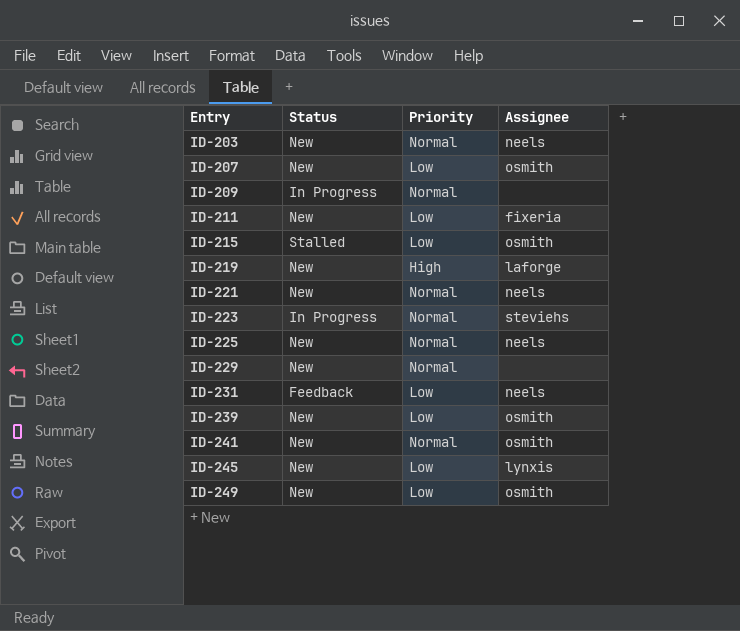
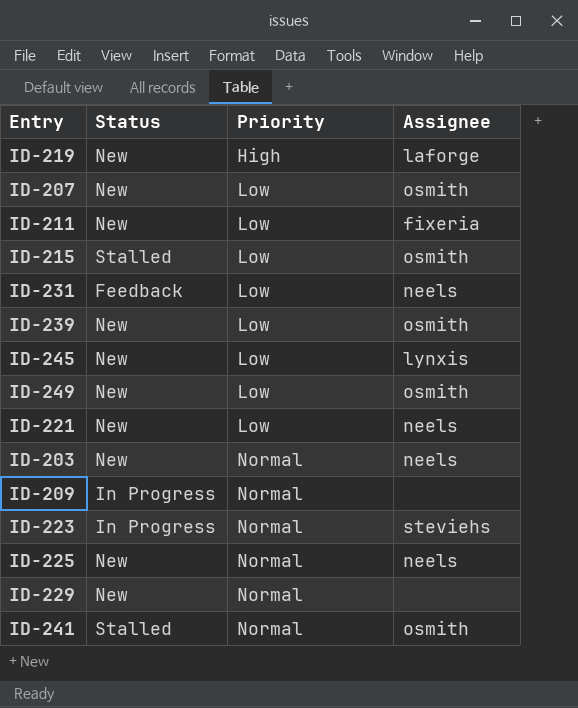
row order: Entry ascending -> Priority ascending
ID-221 | Priority: Normal -> Low
ID-241 | Status: New -> Stalled

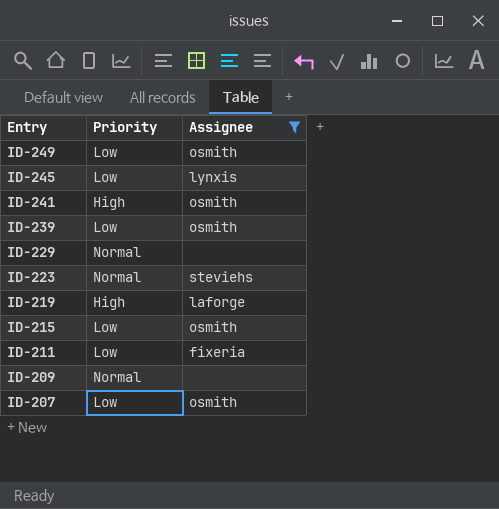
filter: none -> Assignee != neels
row order: Priority ascending -> Entry descending
column Status | position: 2 -> none
ID-241 | Priority: Normal -> High

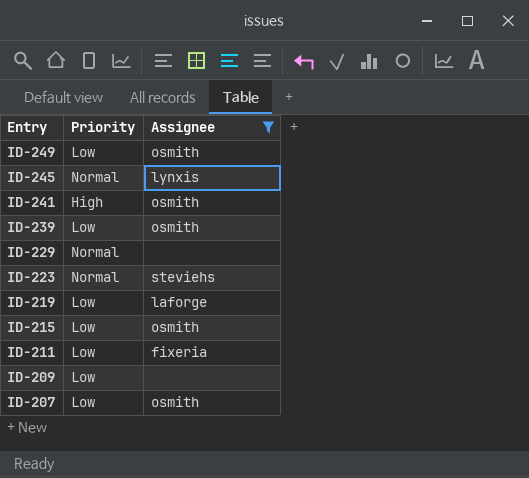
ID-245 | Priority: Low -> Normal
ID-219 | Priority: High -> Low
ID-209 | Priority: Normal -> Low

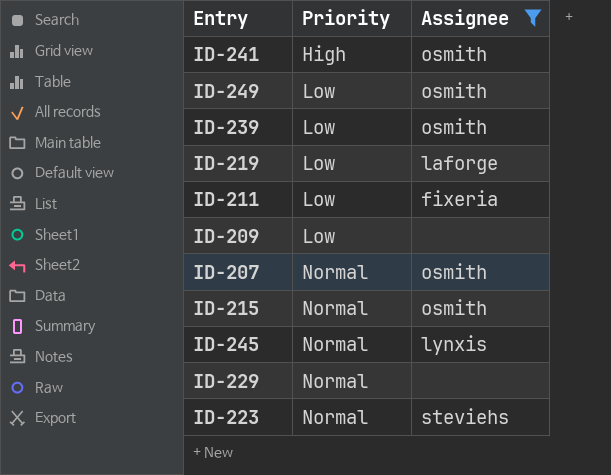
row order: Entry descending -> Priority ascending
ID-207 | Priority: Low -> Normal
ID-215 | Priority: Low -> Normal

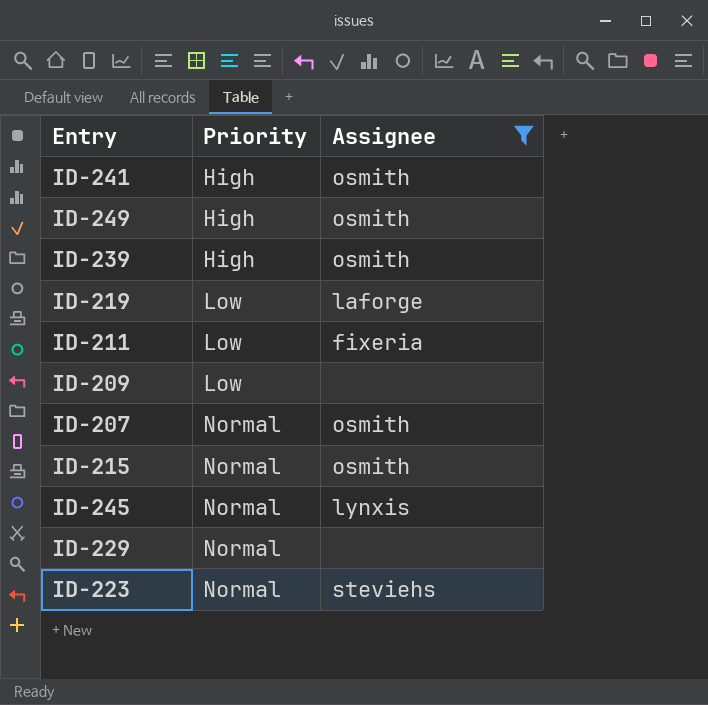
ID-249 | Priority: Low -> High
ID-239 | Priority: Low -> High

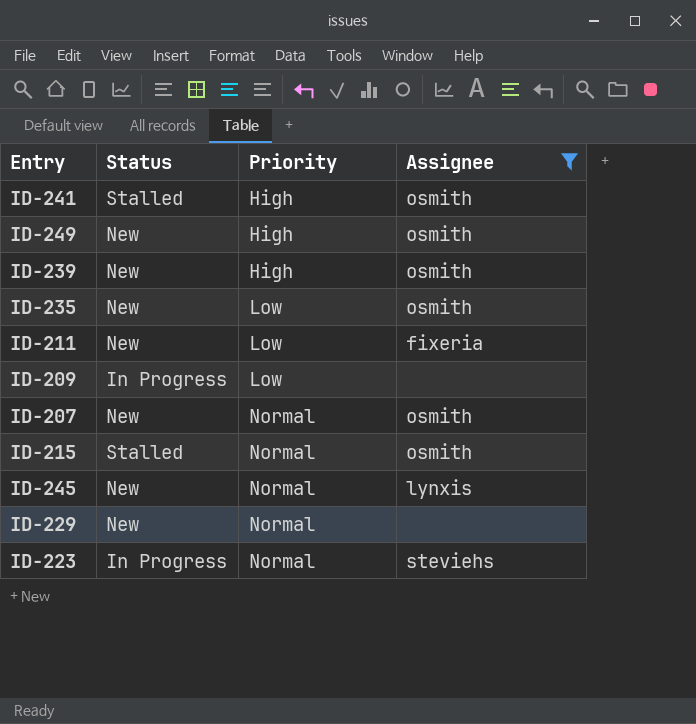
column Status | position: none -> 2
row ID-219: Low | laforge -> none
row ID-235: none -> New | Low | osmith

